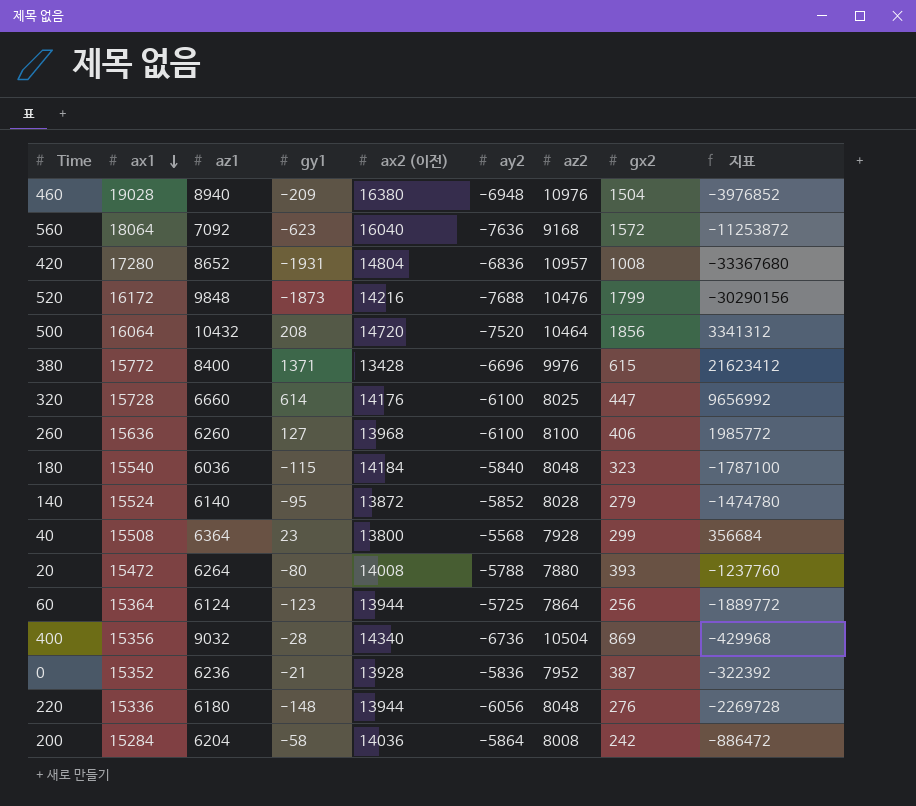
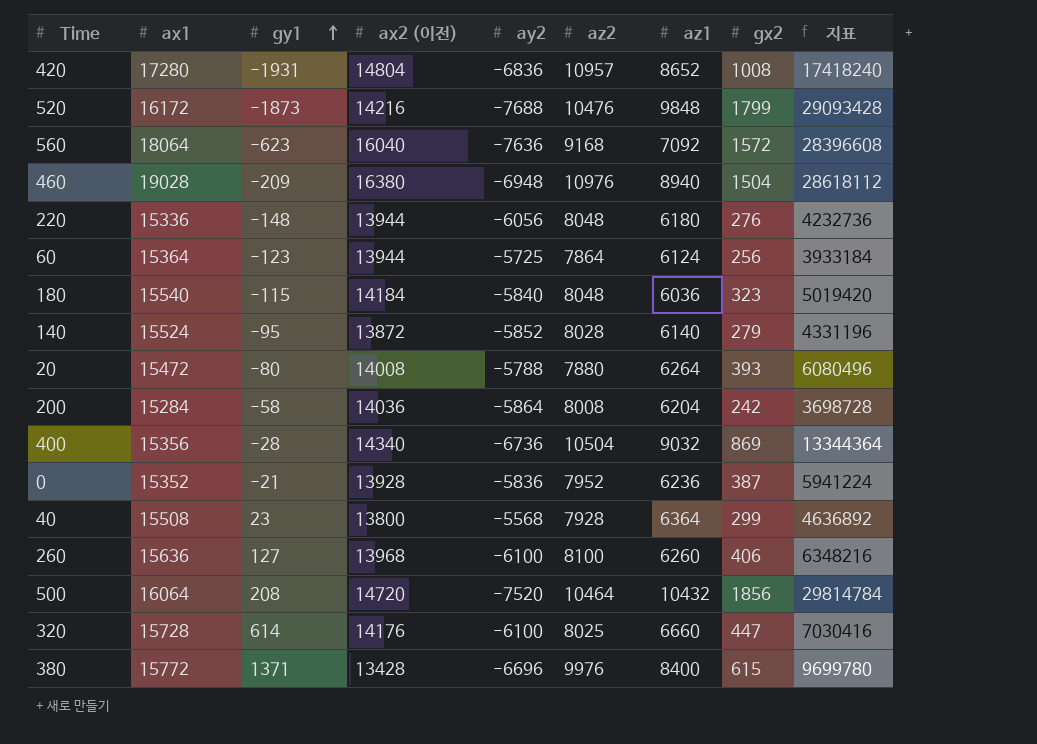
row order: ax1 descending -> gy1 ascending
column az1 | position: 3 -> 7
column 지표 | formula: [ax1] * [gy1] -> [ax1] * [gx2]

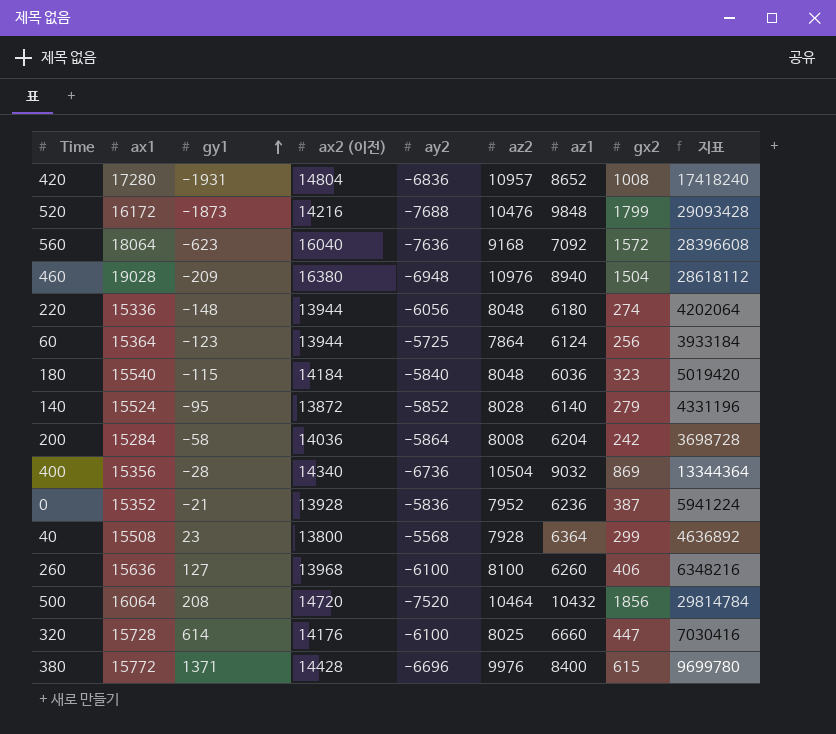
row 20: 15472 | -80 | 14008 | -5788 | 7880 | 6264 | 393 | 6080496 -> none
220 | gx2: 276 -> 274
220 | 지표: 4232736 -> 4202064
380 | ax2 (이전): 13428 -> 14428

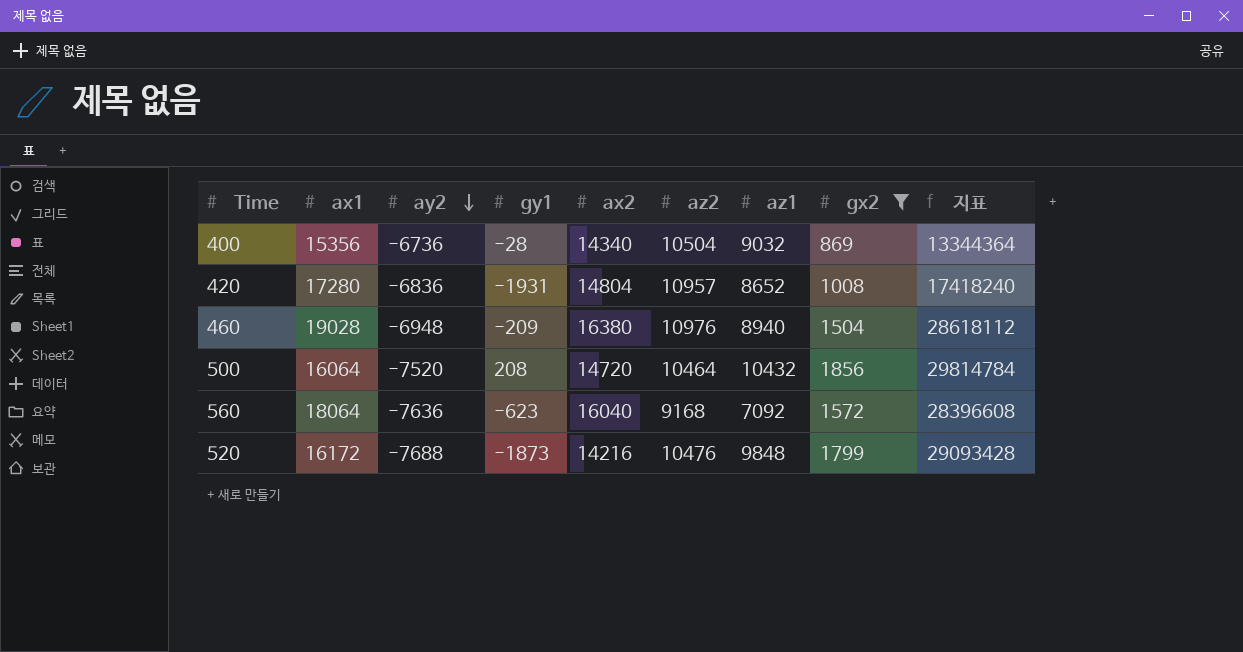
filter: none -> gx2 >= 869
row order: gy1 ascending -> ay2 descending
column ay2 | position: 5 -> 3
column name: ax2 (이전) -> ax2

